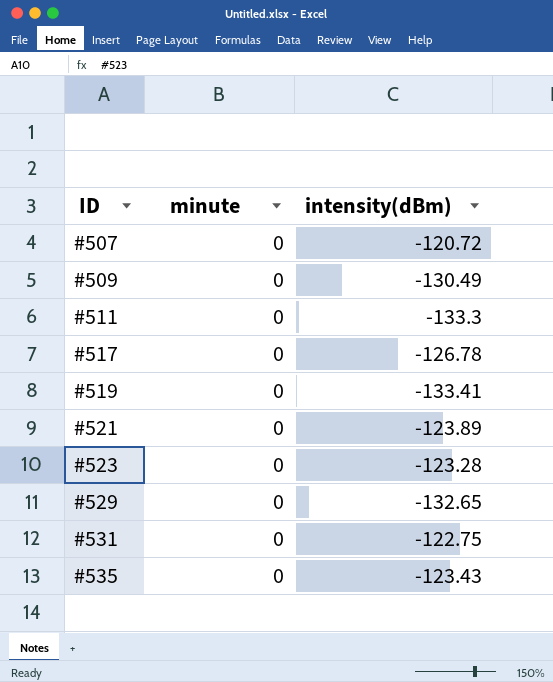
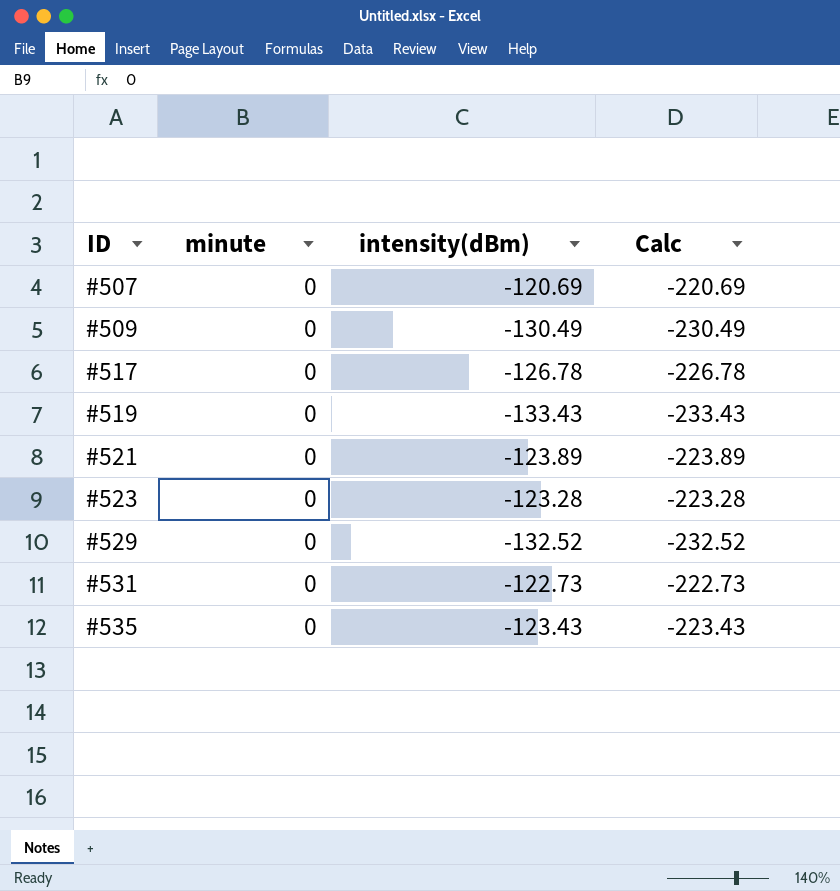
column Calc | formula: none -> [intensity(dBm)] - 100
row #511: 0 | -133.3 -> none
#507 | intensity(dBm): -120.72 -> -120.69
#519 | intensity(dBm): -133.41 -> -133.43
#529 | intensity(dBm): -132.65 -> -132.52
#531 | intensity(dBm): -122.75 -> -122.73

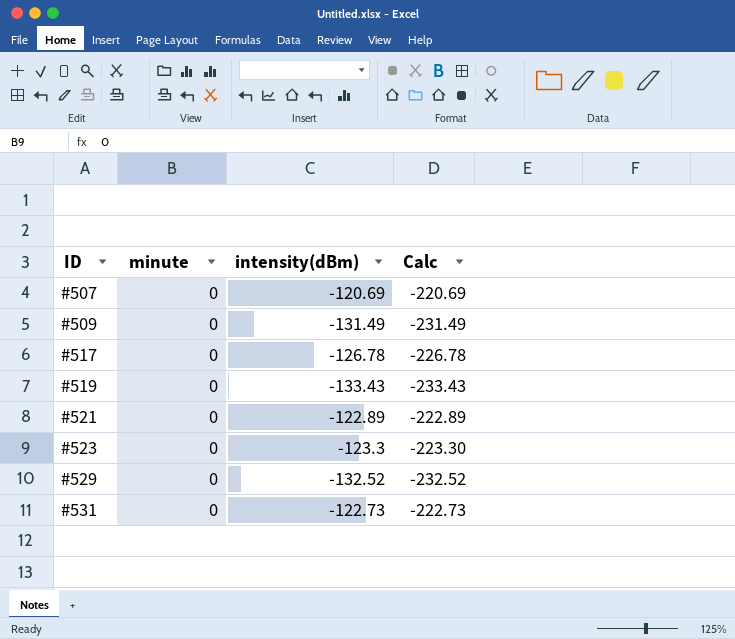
row #535: 0 | -123.43 | -223.43 -> none
#509 | intensity(dBm): -130.49 -> -131.49
#509 | Calc: -230.49 -> -231.49
#521 | intensity(dBm): -123.89 -> -122.89
#521 | Calc: -223.89 -> -222.89
#523 | intensity(dBm): -123.28 -> -123.3
#523 | Calc: -223.28 -> -223.30

